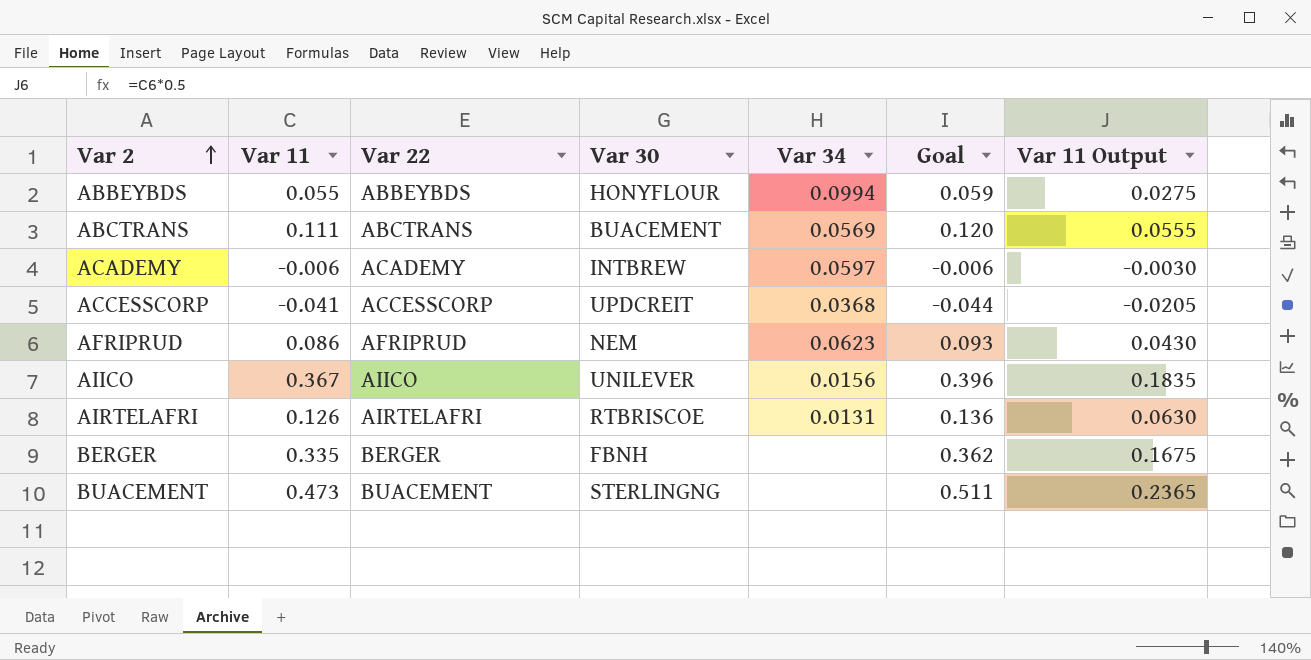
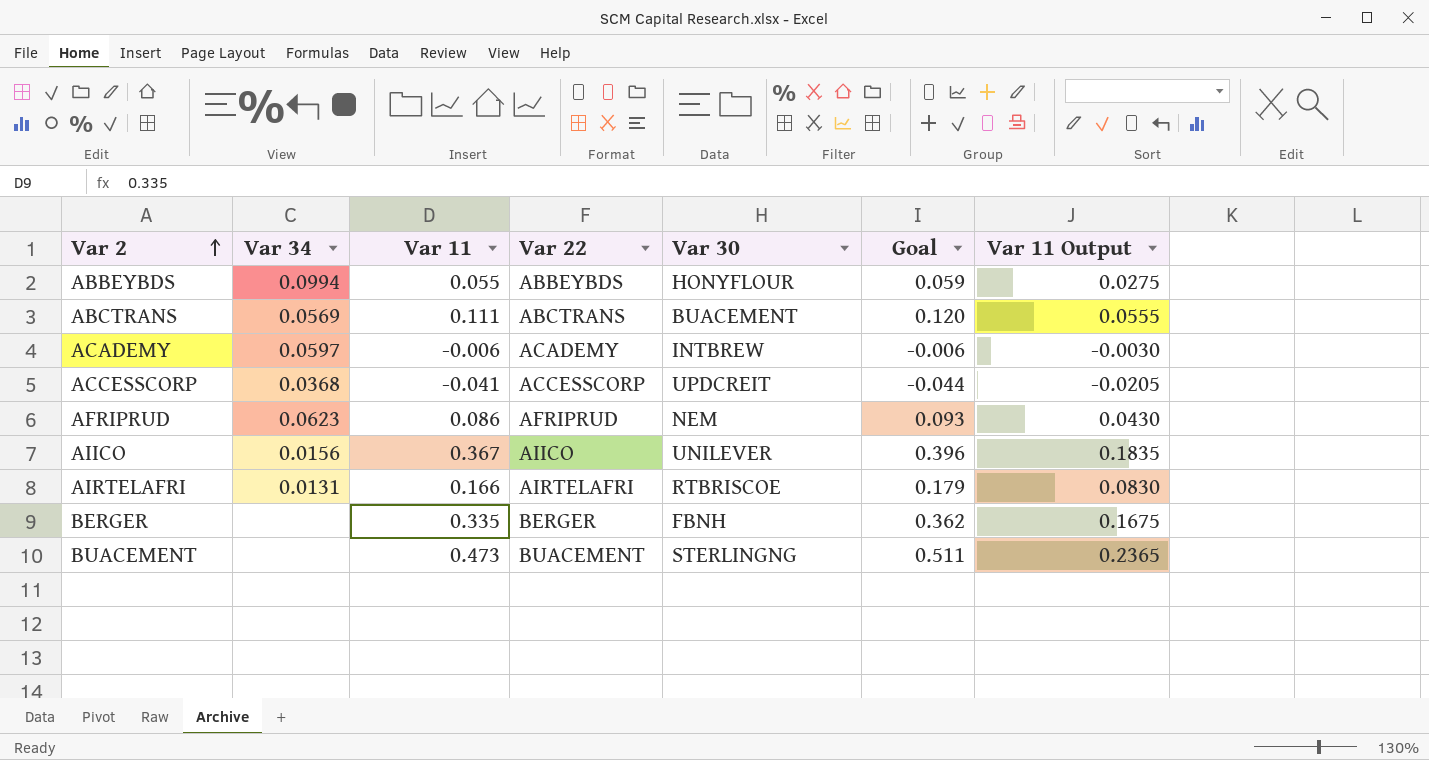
column Var 34 | position: 5 -> 2
AIRTELAFRI | Var 11: 0.126 -> 0.166
AIRTELAFRI | Goal: 0.136 -> 0.179
AIRTELAFRI | Var 11 Output: 0.0630 -> 0.0830

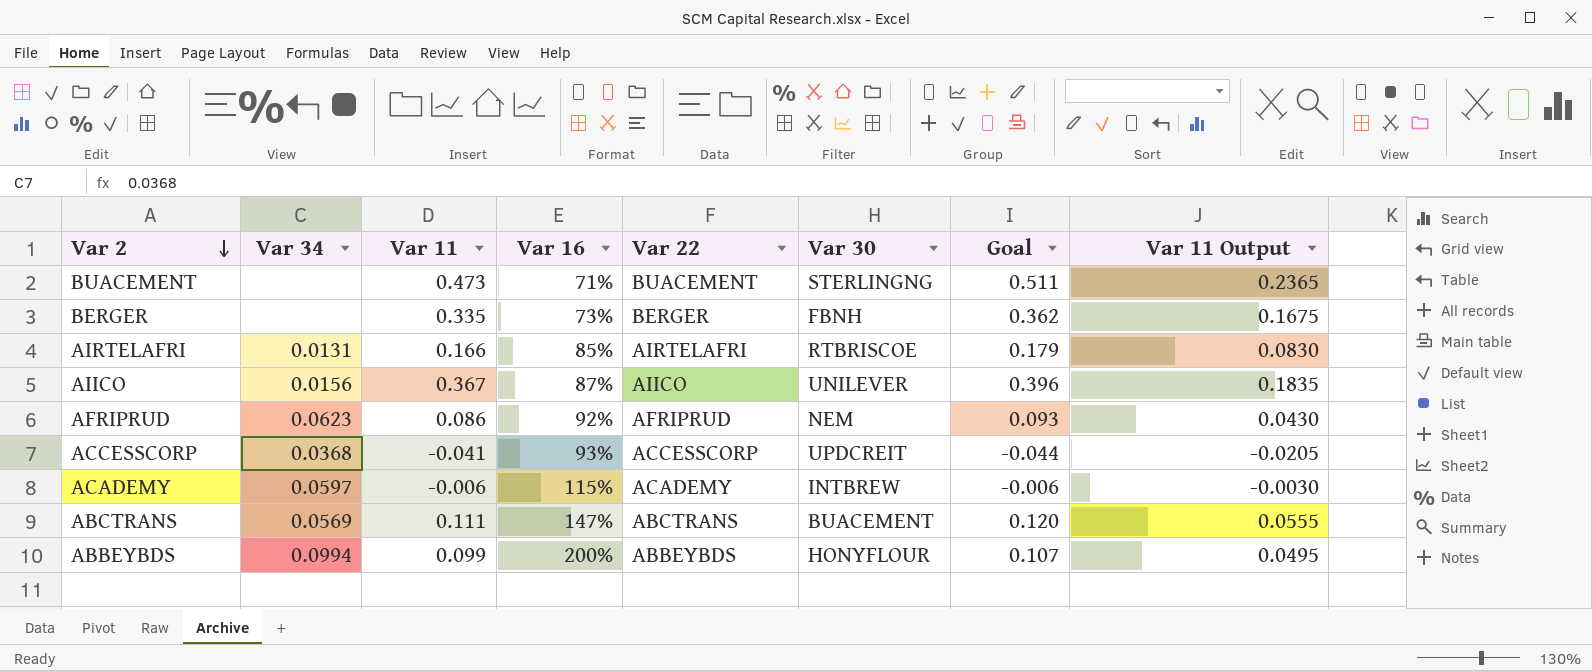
row order: Var 2 ascending -> Var 2 descending
column Var 16 | position: none -> 4
ABBEYBDS | Var 11: 0.055 -> 0.099
ABBEYBDS | Goal: 0.059 -> 0.107
ABBEYBDS | Var 11 Output: 0.0275 -> 0.0495

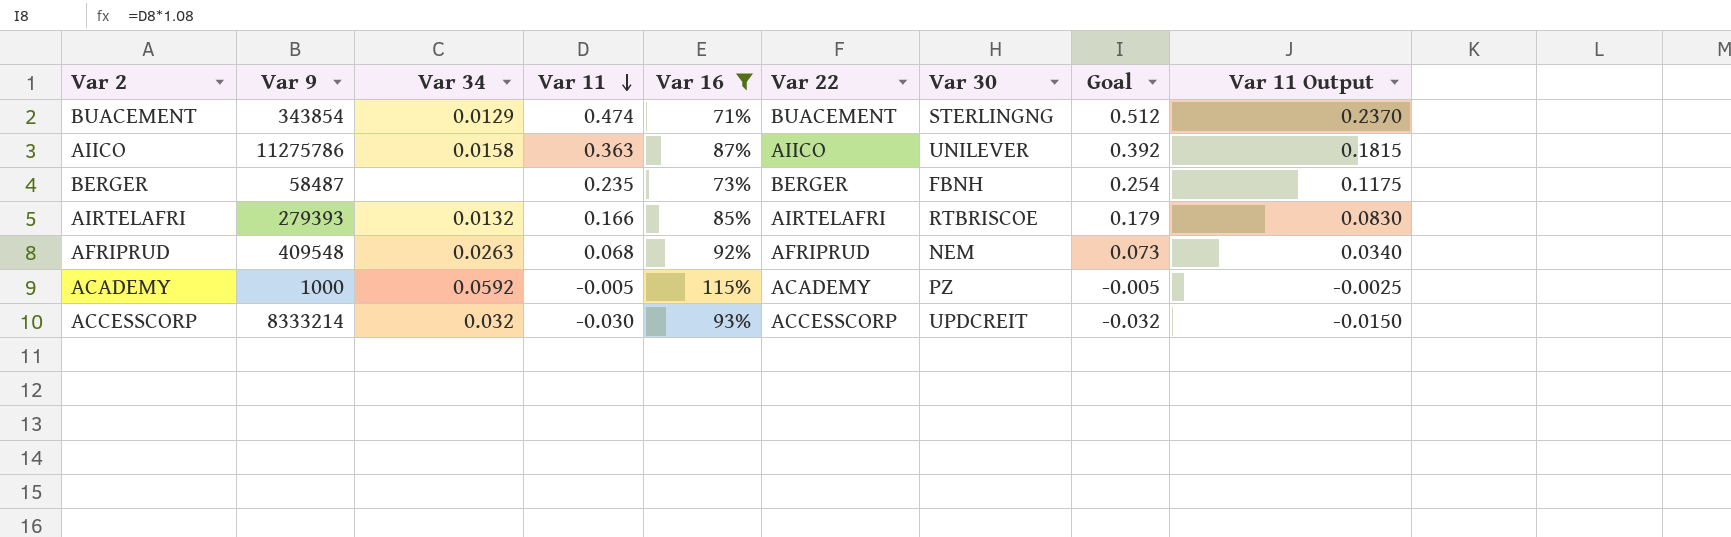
filter: none -> Var 16 <= 115%
row order: Var 2 descending -> Var 11 descending
column Var 9 | position: none -> 2
BUACEMENT | Var 34: none -> 0.0129
BUACEMENT | Var 11: 0.473 -> 0.474
BUACEMENT | Goal: 0.511 -> 0.512
BUACEMENT | Var 11 Output: 0.2365 -> 0.2370
AIICO | Var 34: 0.0156 -> 0.0158
AIICO | Var 11: 0.367 -> 0.363
AIICO | Goal: 0.396 -> 0.392
AIICO | Var 11 Output: 0.1835 -> 0.1815
BERGER | Var 11: 0.335 -> 0.235
BERGER | Goal: 0.362 -> 0.254
BERGER | Var 11 Output: 0.1675 -> 0.1175
AIRTELAFRI | Var 34: 0.0131 -> 0.0132
AFRIPRUD | Var 34: 0.0623 -> 0.0263
AFRIPRUD | Var 11: 0.086 -> 0.068
AFRIPRUD | Goal: 0.093 -> 0.073
AFRIPRUD | Var 11 Output: 0.0430 -> 0.0340
ACADEMY | Var 34: 0.0597 -> 0.0592
ACADEMY | Var 11: -0.006 -> -0.005
ACADEMY | Var 30: INTBREW -> PZ
ACADEMY | Goal: -0.006 -> -0.005
ACADEMY | Var 11 Output: -0.0030 -> -0.0025
ACCESSCORP | Var 34: 0.0368 -> 0.032
ACCESSCORP | Var 11: -0.041 -> -0.030
ACCESSCORP | Goal: -0.044 -> -0.032
ACCESSCORP | Var 11 Output: -0.0205 -> -0.0150

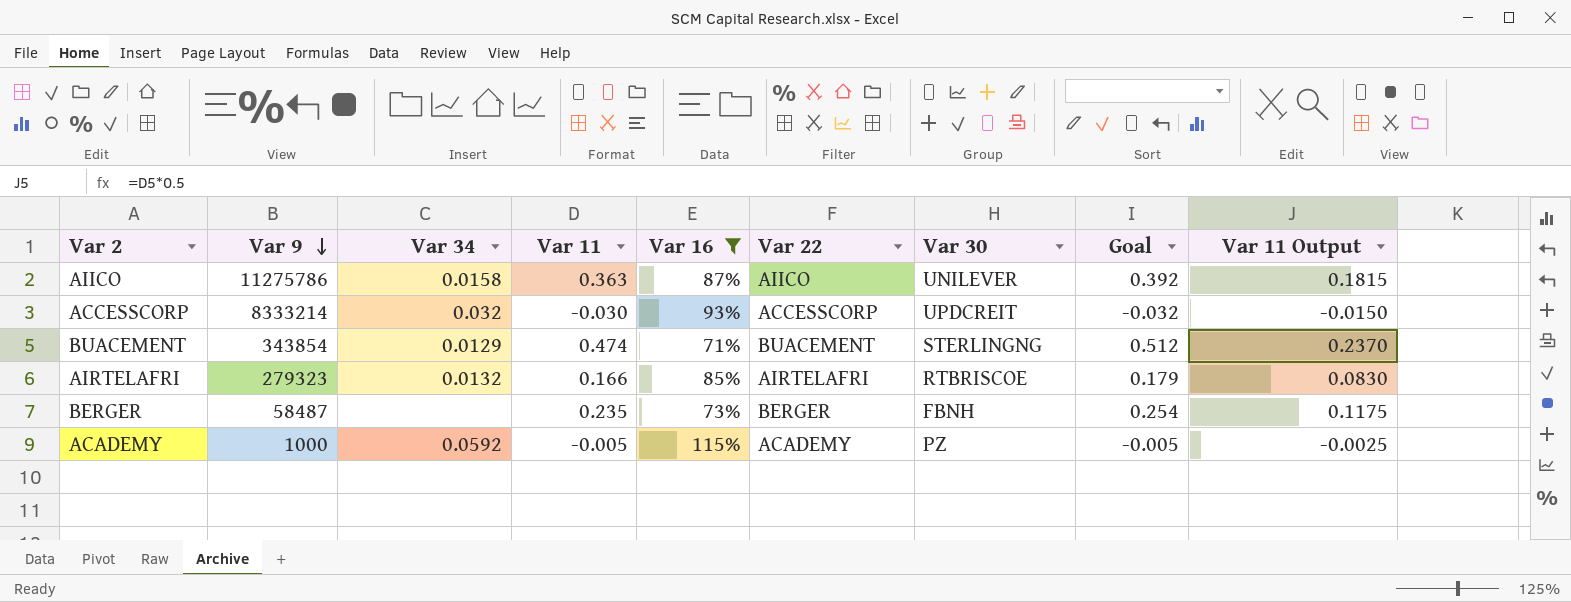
row order: Var 11 descending -> Var 9 descending
row AFRIPRUD: 409548 | 0.0263 | 0.068 | 92% | AFRIPRUD | NEM | 0.073 | 0.0340 -> none
AIRTELAFRI | Var 9: 279393 -> 279323

